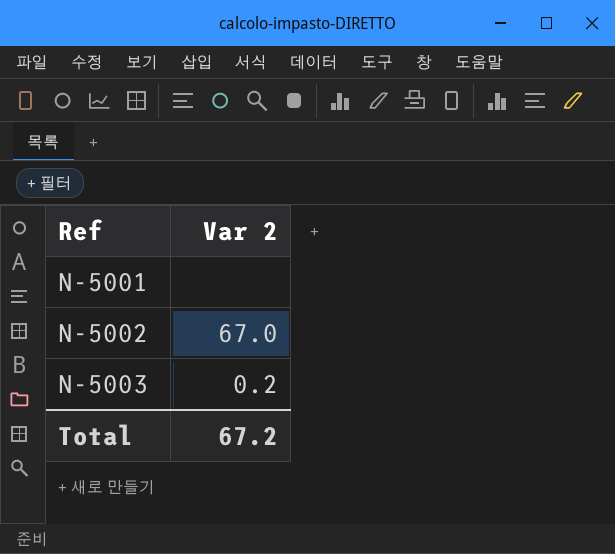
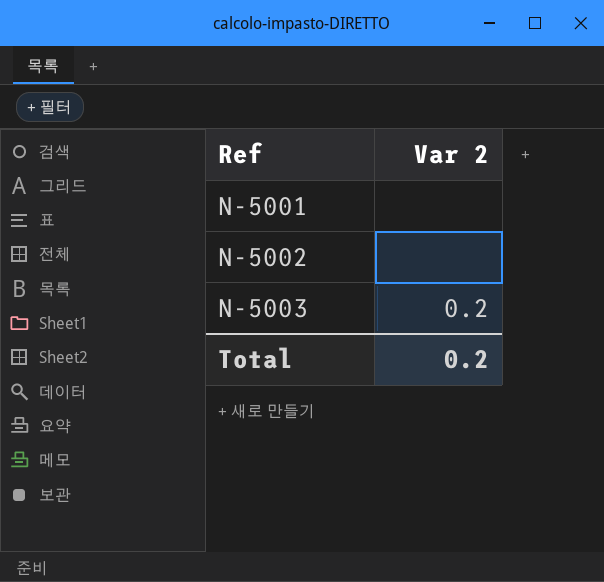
N-5002 | Var 2: 67.0 -> none
Total | Var 2: 67.2 -> 0.2

